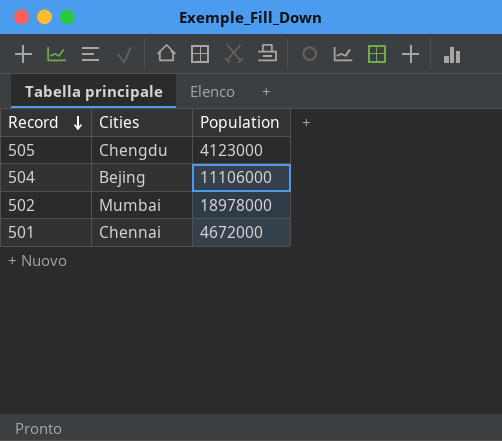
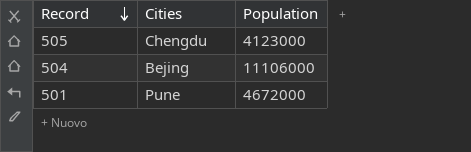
row 502: Mumbai | 18978000 -> none
501 | Cities: Chennai -> Pune

